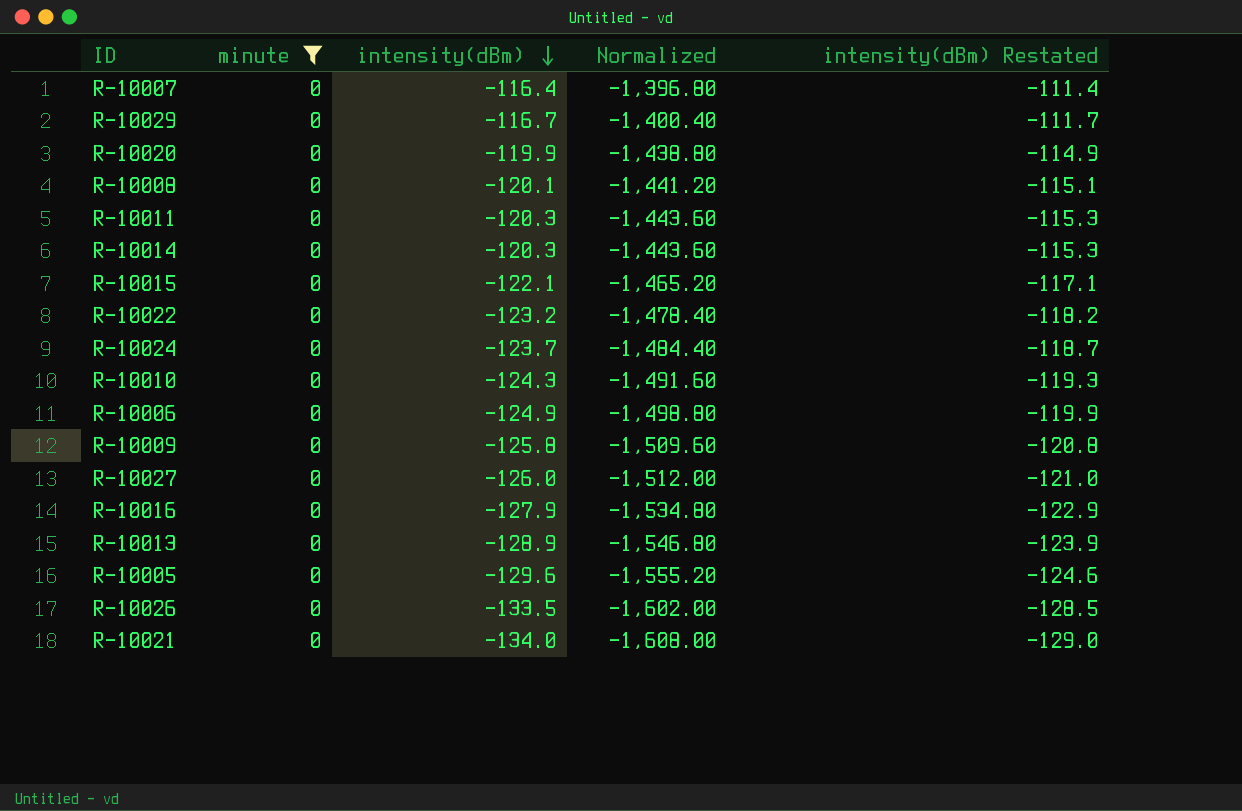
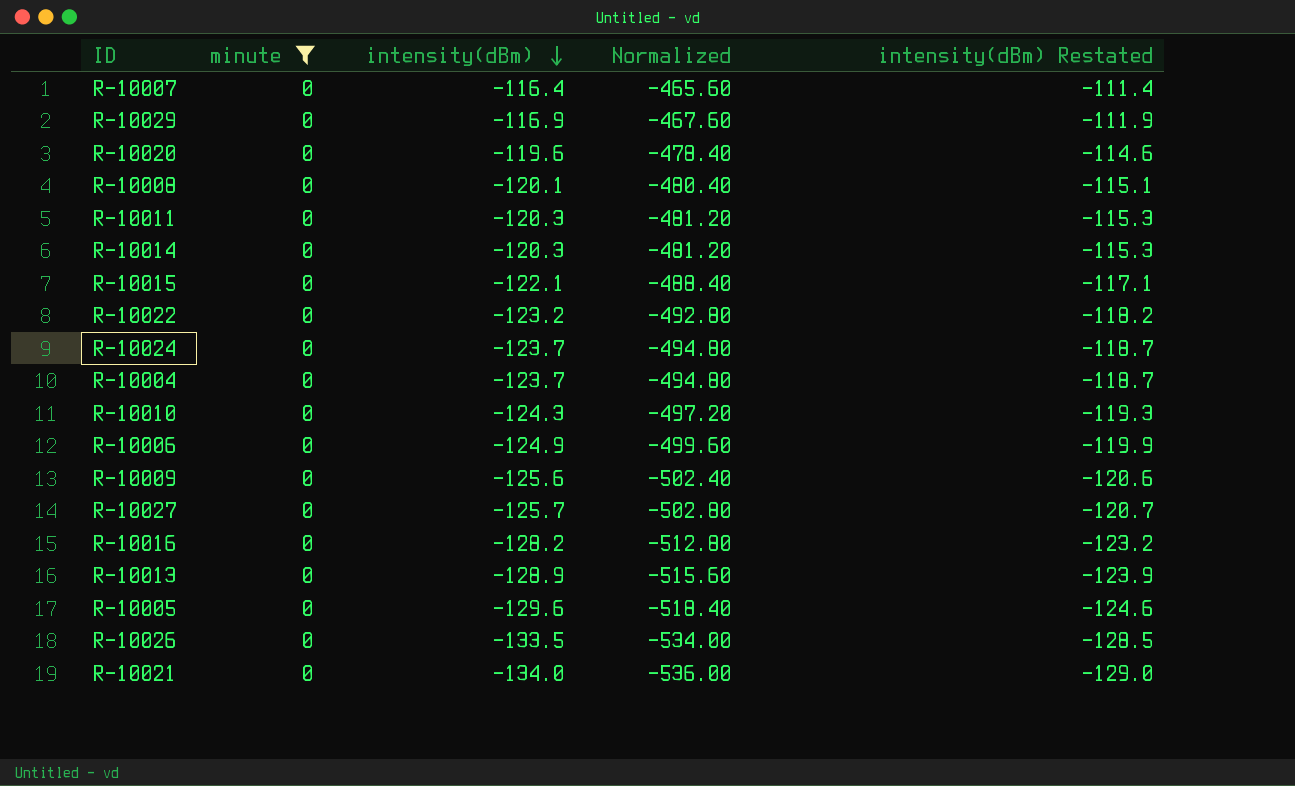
column Normalized | formula: [intensity(dBm)] * 12 -> [intensity(dBm)] * 4
R-10029 | intensity(dBm): -116.7 -> -116.9
R-10029 | intensity(dBm) Restated: -111.7 -> -111.9
R-10020 | intensity(dBm): -119.9 -> -119.6
R-10020 | intensity(dBm) Restated: -114.9 -> -114.6
row R-10004: none -> 0 | -123.7 | -494.80 | -118.7
R-10009 | intensity(dBm): -125.8 -> -125.6
R-10009 | intensity(dBm) Restated: -120.8 -> -120.6
R-10027 | intensity(dBm): -126.0 -> -125.7
R-10027 | intensity(dBm) Restated: -121.0 -> -120.7
R-10016 | intensity(dBm): -127.9 -> -128.2
R-10016 | intensity(dBm) Restated: -122.9 -> -123.2

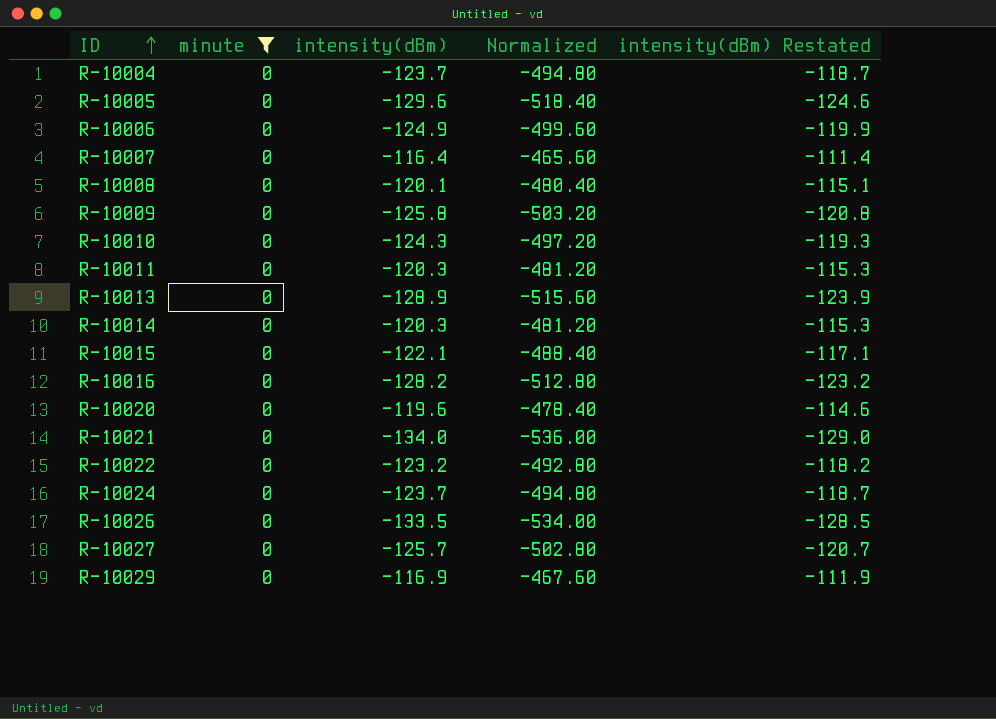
row order: intensity(dBm) descending -> ID ascending
R-10009 | intensity(dBm): -125.6 -> -125.8
R-10009 | Normalized: -502.40 -> -503.20
R-10009 | intensity(dBm) Restated: -120.6 -> -120.8

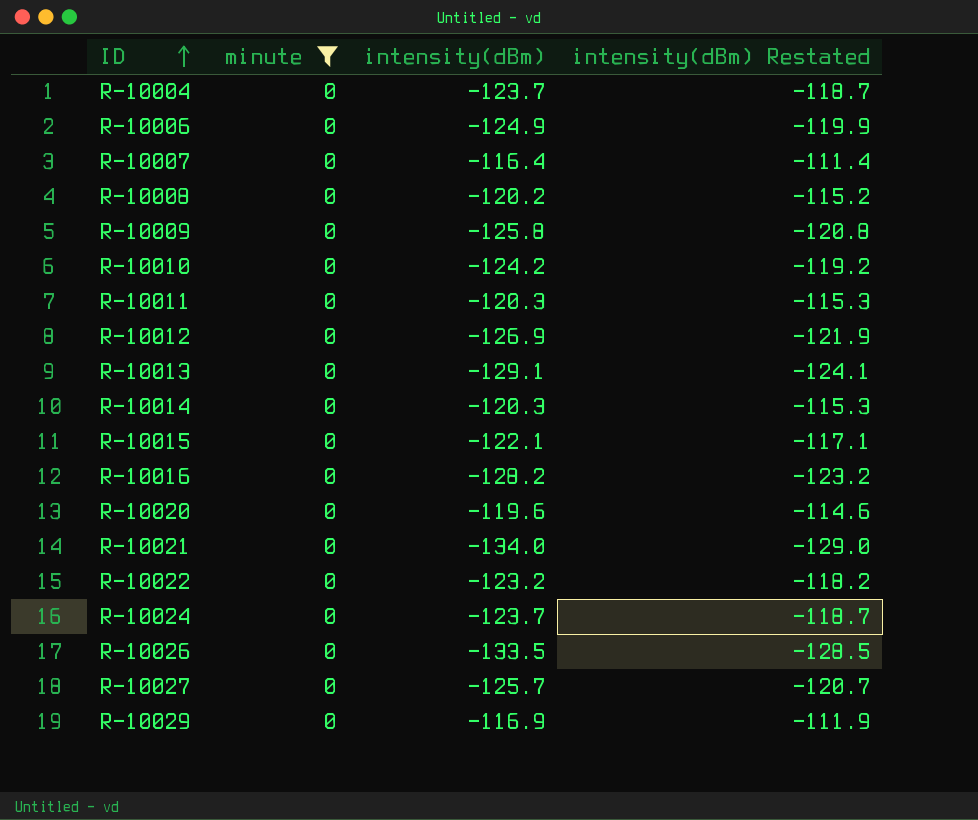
column Normalized | formula: [intensity(dBm)] * 4 -> none
row R-10005: 0 | -129.6 | -518.40 | -124.6 -> none
R-10008 | intensity(dBm): -120.1 -> -120.2
R-10008 | intensity(dBm) Restated: -115.1 -> -115.2
R-10010 | intensity(dBm): -124.3 -> -124.2
R-10010 | intensity(dBm) Restated: -119.3 -> -119.2
row R-10012: none -> 0 | -126.9 | -121.9
R-10013 | intensity(dBm): -128.9 -> -129.1
R-10013 | intensity(dBm) Restated: -123.9 -> -124.1

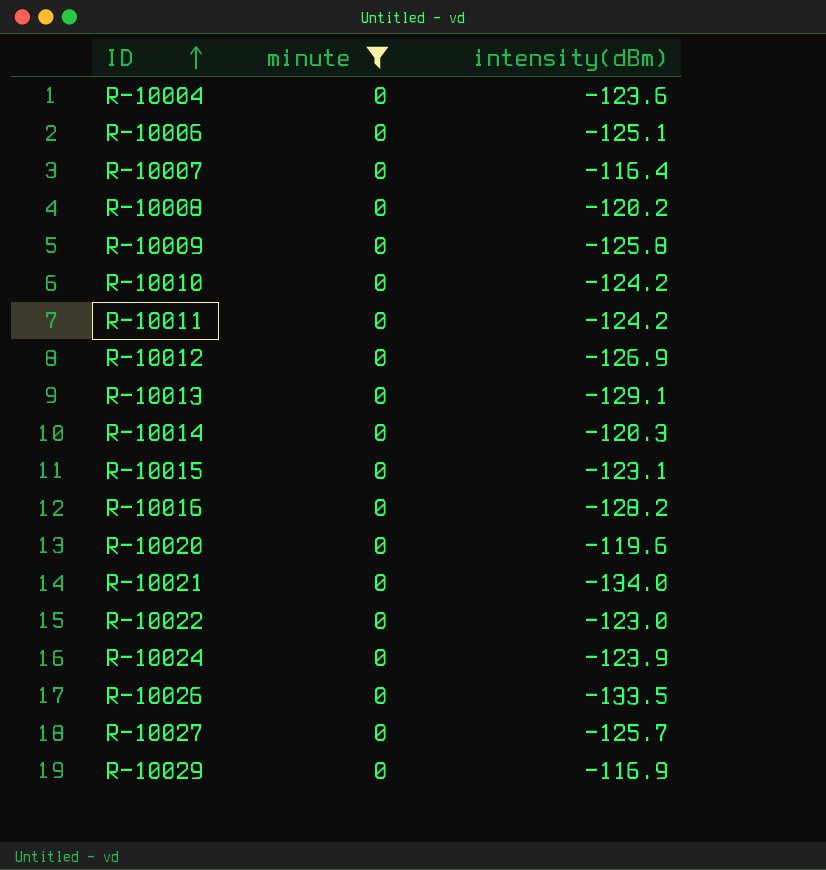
column intensity(dBm) Restated | formula: [intensity(dBm)] + 5 -> none
R-10004 | intensity(dBm): -123.7 -> -123.6
R-10006 | intensity(dBm): -124.9 -> -125.1
R-10011 | intensity(dBm): -120.3 -> -124.2
R-10015 | intensity(dBm): -122.1 -> -123.1
R-10022 | intensity(dBm): -123.2 -> -123.0
R-10024 | intensity(dBm): -123.7 -> -123.9

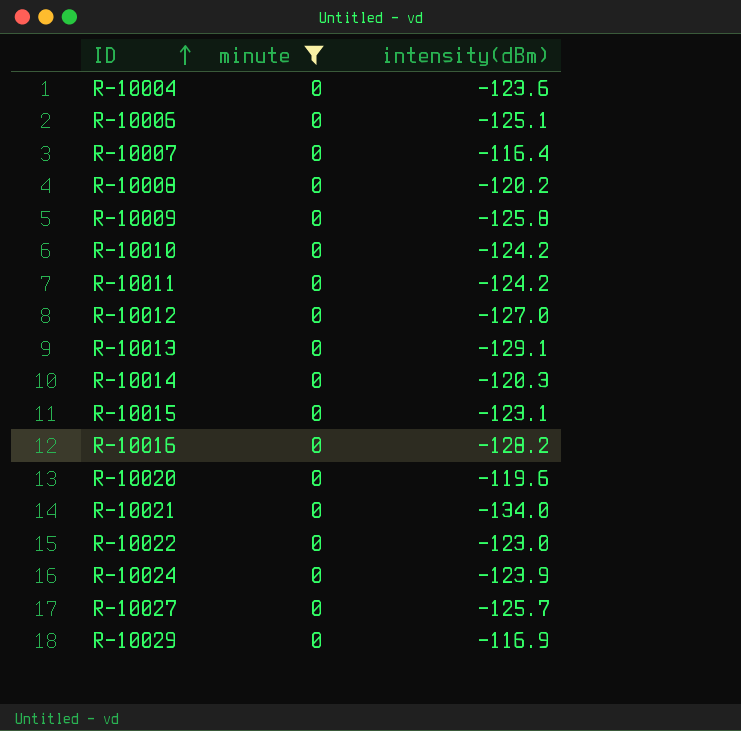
row R-10026: 0 | -133.5 -> none
R-10012 | intensity(dBm): -126.9 -> -127.0

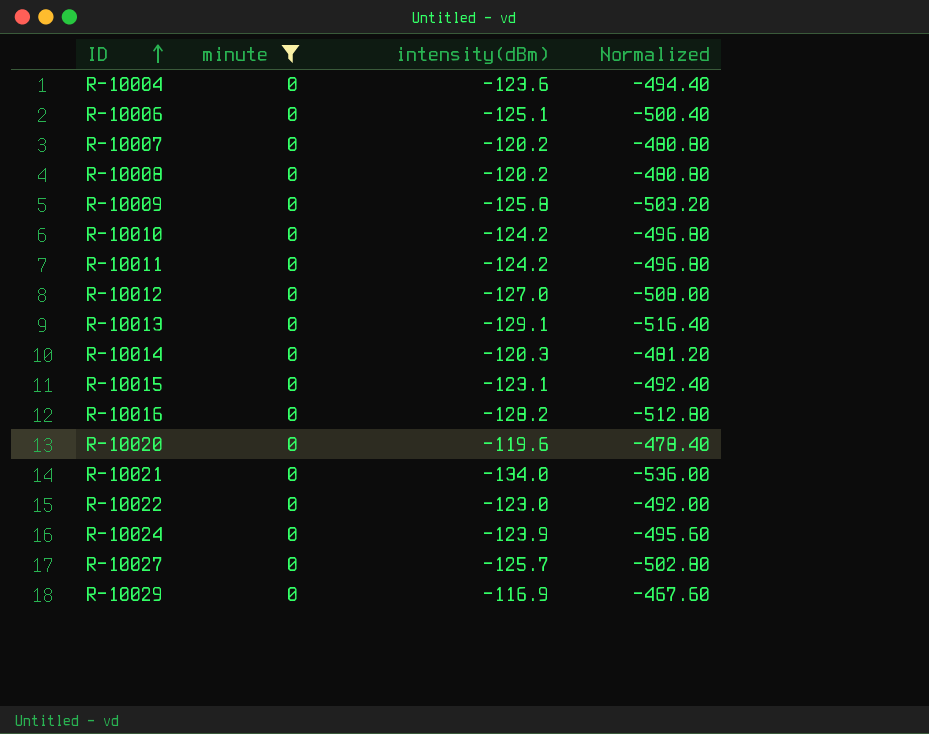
column Normalized | formula: none -> [intensity(dBm)] * 4
R-10007 | intensity(dBm): -116.4 -> -120.2

